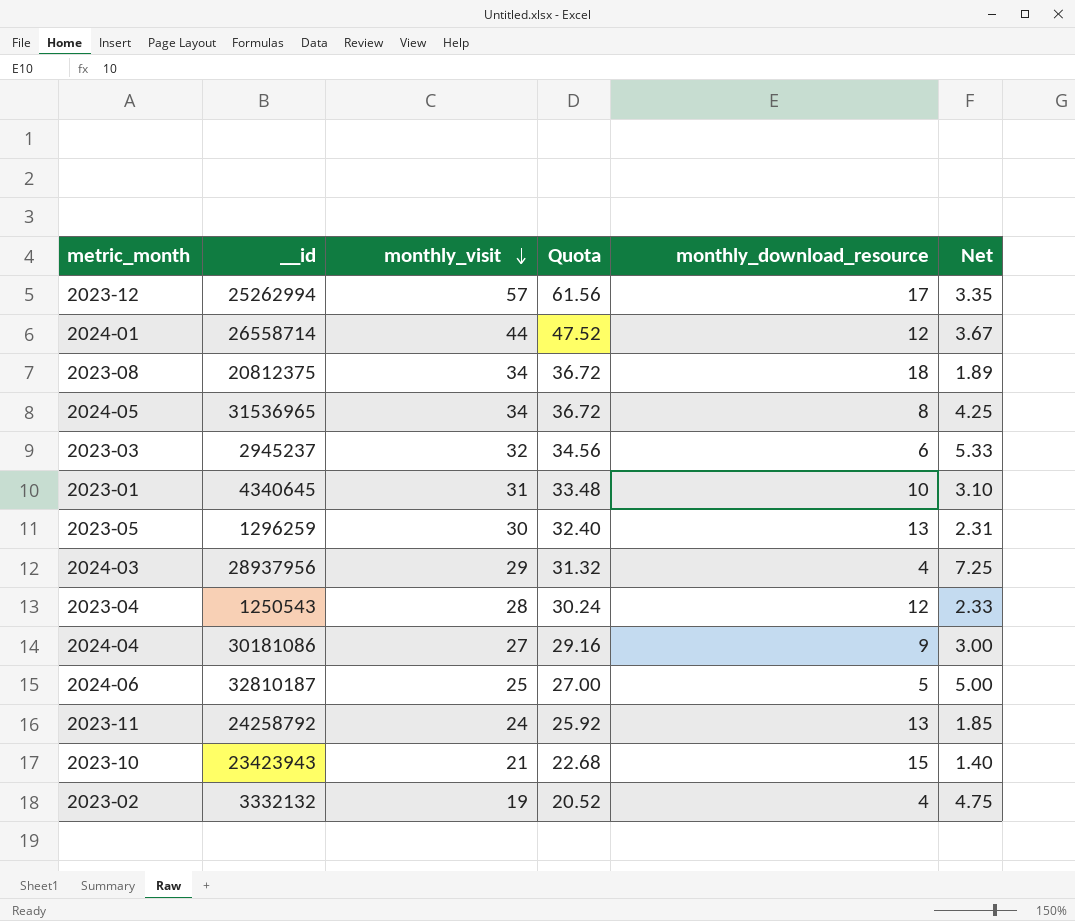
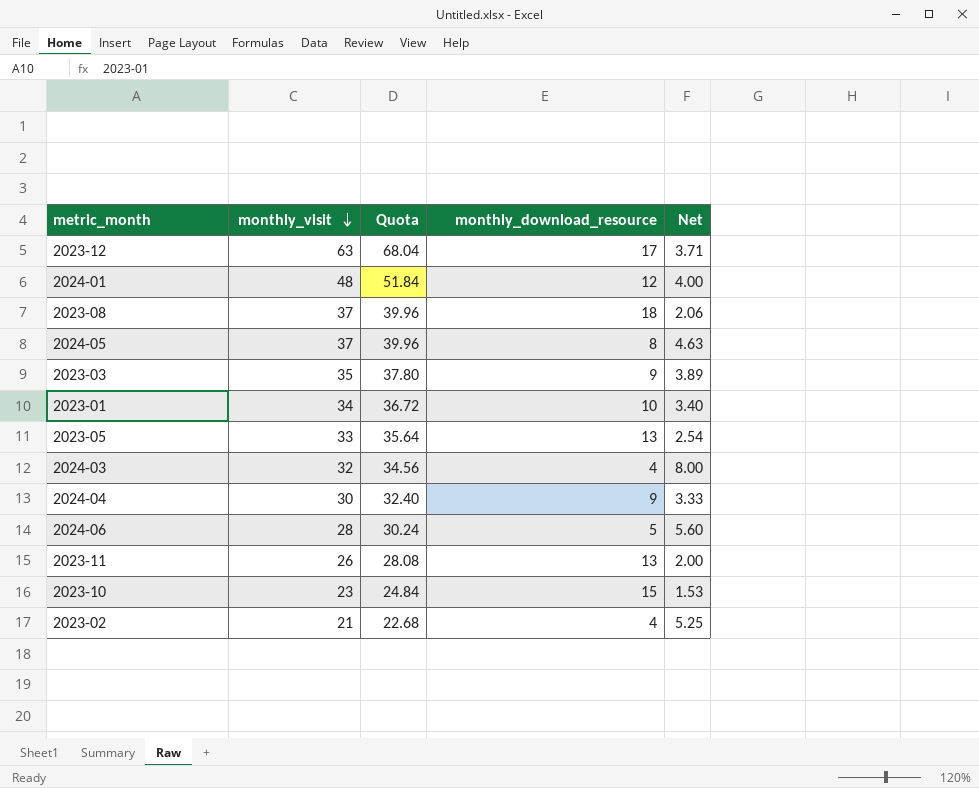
column __id | position: 2 -> none
row 2023-04: 1250543 | 28 | 30.24 | 12 | 2.33 -> none
2023-12 | monthly_visit: 57 -> 63
2023-12 | Quota: 61.56 -> 68.04
2023-12 | Net: 3.35 -> 3.71
2024-01 | monthly_visit: 44 -> 48
2024-01 | Quota: 47.52 -> 51.84
2024-01 | Net: 3.67 -> 4.00
2023-08 | monthly_visit: 34 -> 37
2023-08 | Quota: 36.72 -> 39.96
2023-08 | Net: 1.89 -> 2.06
2024-05 | monthly_visit: 34 -> 37
2024-05 | Quota: 36.72 -> 39.96
2024-05 | Net: 4.25 -> 4.63
2023-03 | monthly_visit: 32 -> 35
2023-03 | Quota: 34.56 -> 37.80
2023-03 | monthly_download_resource: 6 -> 9
2023-03 | Net: 5.33 -> 3.89
2023-01 | monthly_visit: 31 -> 34
2023-01 | Quota: 33.48 -> 36.72
2023-01 | Net: 3.10 -> 3.40
2023-05 | monthly_visit: 30 -> 33
2023-05 | Quota: 32.40 -> 35.64
2023-05 | Net: 2.31 -> 2.54
2024-03 | monthly_visit: 29 -> 32
2024-03 | Quota: 31.32 -> 34.56
2024-03 | Net: 7.25 -> 8.00
2024-04 | monthly_visit: 27 -> 30
2024-04 | Quota: 29.16 -> 32.40
2024-04 | Net: 3.00 -> 3.33
2024-06 | monthly_visit: 25 -> 28
2024-06 | Quota: 27.00 -> 30.24
2024-06 | Net: 5.00 -> 5.60
2023-11 | monthly_visit: 24 -> 26
2023-11 | Quota: 25.92 -> 28.08
2023-11 | Net: 1.85 -> 2.00
2023-10 | monthly_visit: 21 -> 23
2023-10 | Quota: 22.68 -> 24.84
2023-10 | Net: 1.40 -> 1.53
2023-02 | monthly_visit: 19 -> 21
2023-02 | Quota: 20.52 -> 22.68
2023-02 | Net: 4.75 -> 5.25

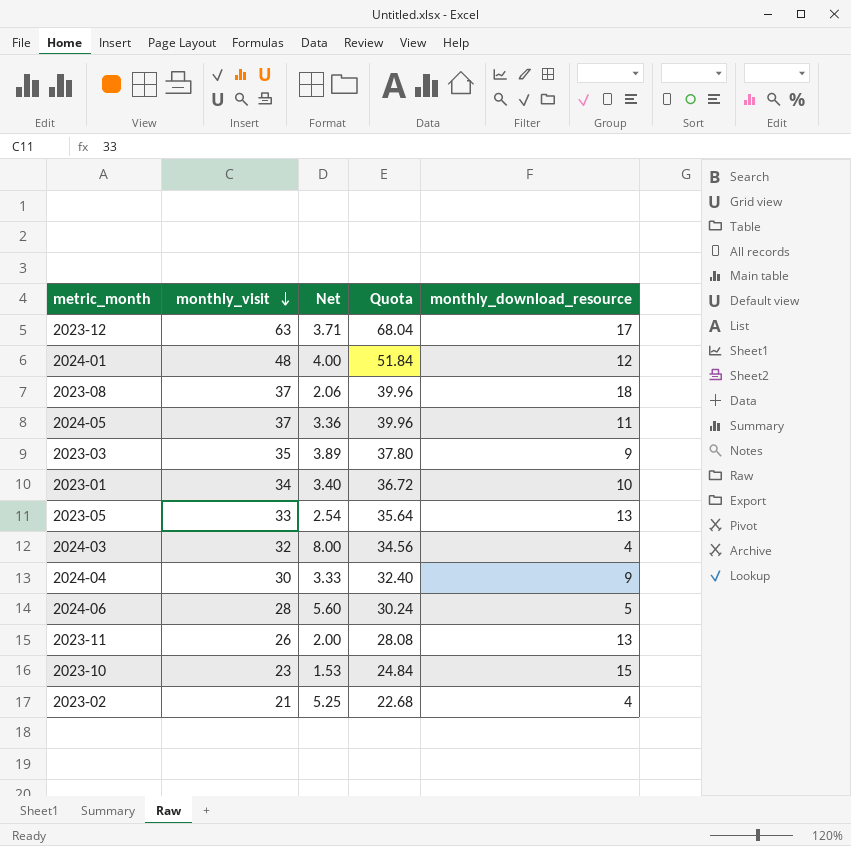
column Net | position: 5 -> 3
2024-05 | Net: 4.63 -> 3.36
2024-05 | monthly_download_resource: 8 -> 11

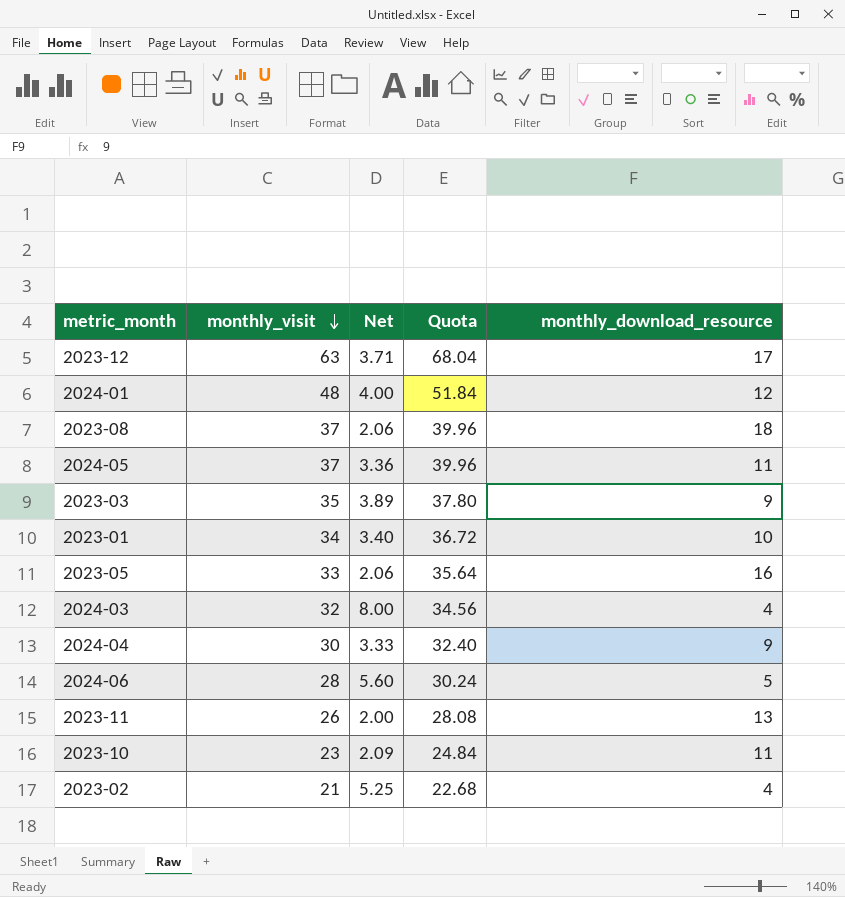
2023-05 | Net: 2.54 -> 2.06
2023-05 | monthly_download_resource: 13 -> 16
2023-10 | Net: 1.53 -> 2.09
2023-10 | monthly_download_resource: 15 -> 11

